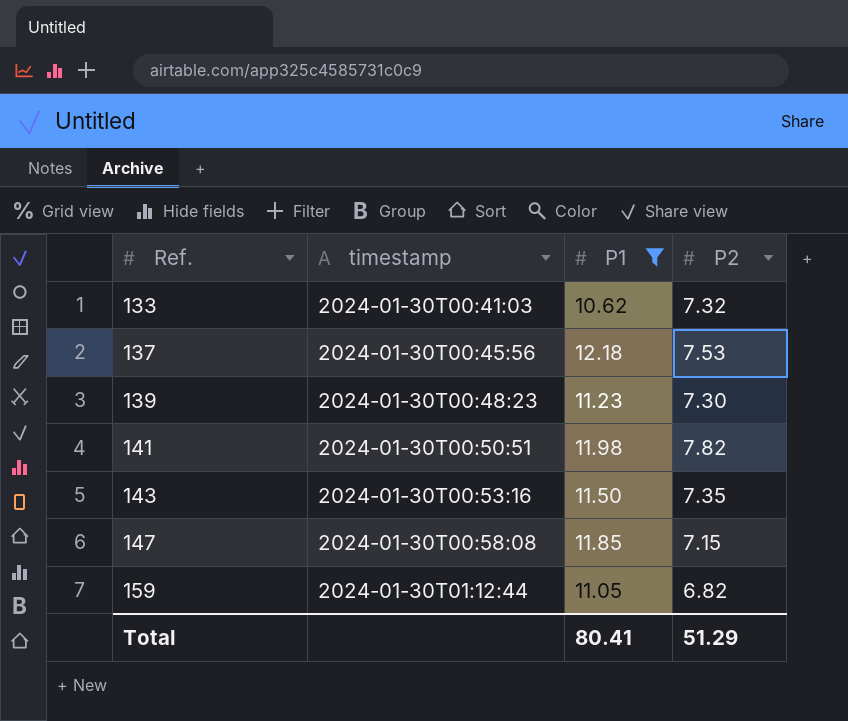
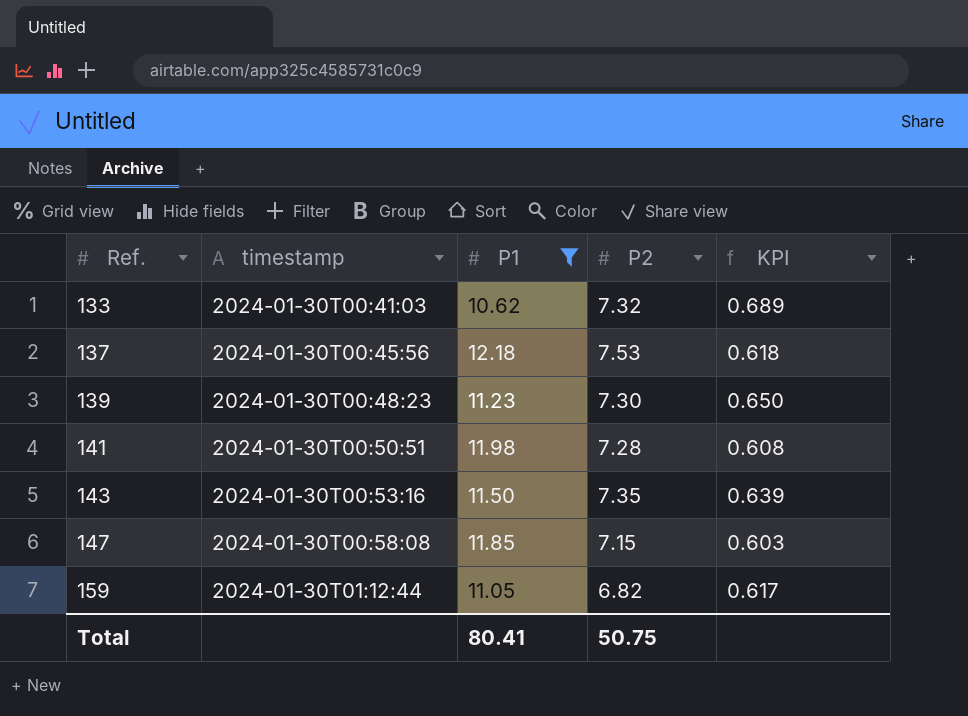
column KPI | formula: none -> [P2] / [P1]
141 | P2: 7.82 -> 7.28
Total | P2: 51.29 -> 50.75

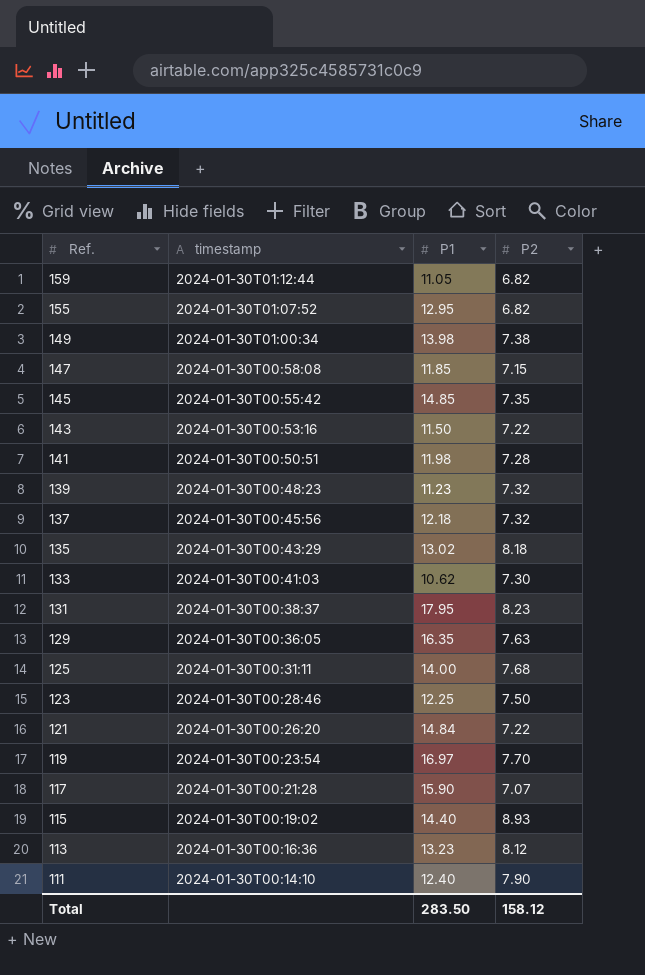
filter: P1 <= 12.18 -> none
row order: Ref. ascending -> Ref. descending
column KPI | formula: [P2] / [P1] -> none
143 | P2: 7.35 -> 7.22
139 | P2: 7.30 -> 7.32
137 | P2: 7.53 -> 7.32
133 | P2: 7.32 -> 7.30
Total | P1: 80.41 -> 283.50
Total | P2: 50.75 -> 158.12

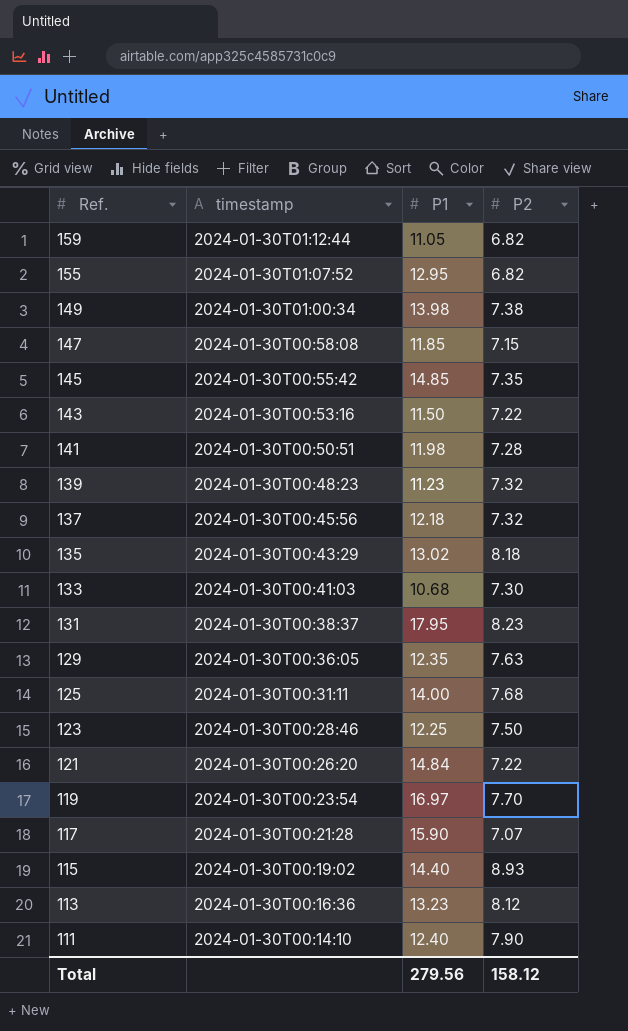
133 | P1: 10.62 -> 10.68
129 | P1: 16.35 -> 12.35
Total | P1: 283.50 -> 279.56

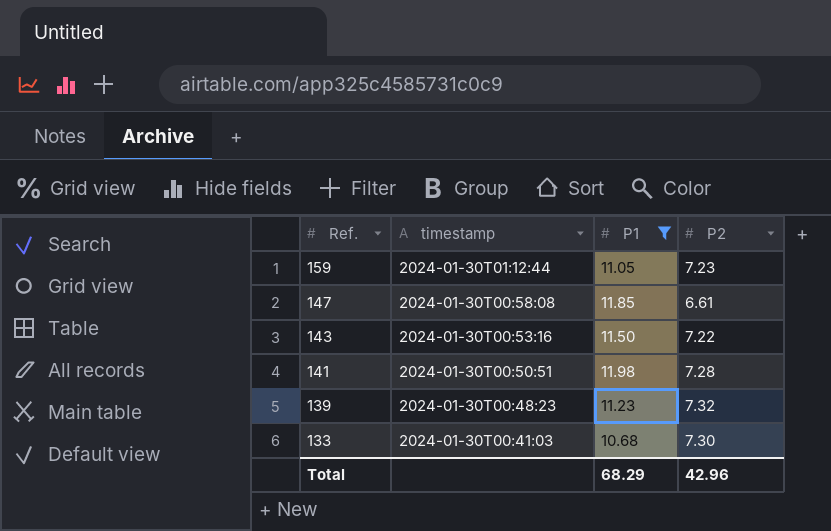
filter: none -> P1 <= 11.98
159 | P2: 6.82 -> 7.23
147 | P2: 7.15 -> 6.61
Total | P1: 279.56 -> 68.29
Total | P2: 158.12 -> 42.96

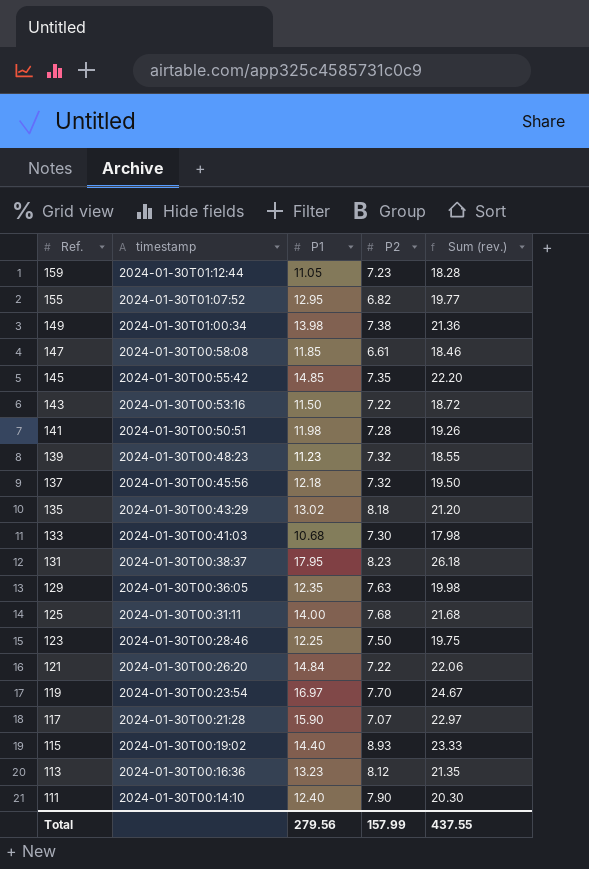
filter: P1 <= 11.98 -> none
column Sum (rev.) | formula: none -> [P1] + [P2]
Total | P1: 68.29 -> 279.56
Total | P2: 42.96 -> 157.99

